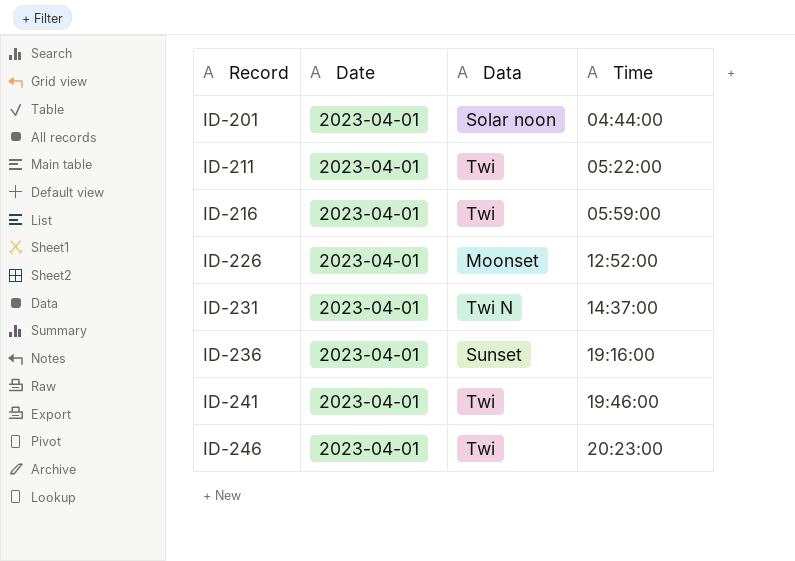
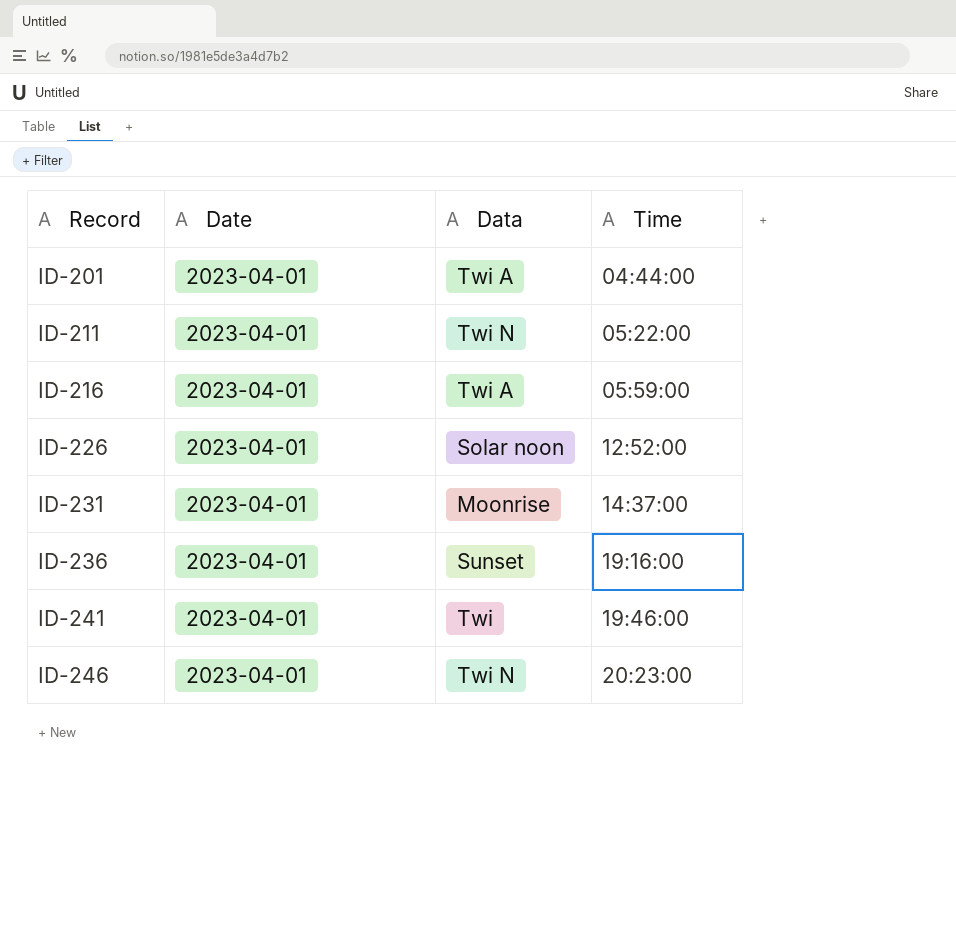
ID-201 | Data: Solar noon -> Twi A
ID-211 | Data: Twi -> Twi N
ID-216 | Data: Twi -> Twi A
ID-226 | Data: Moonset -> Solar noon
ID-231 | Data: Twi N -> Moonrise
ID-246 | Data: Twi -> Twi N

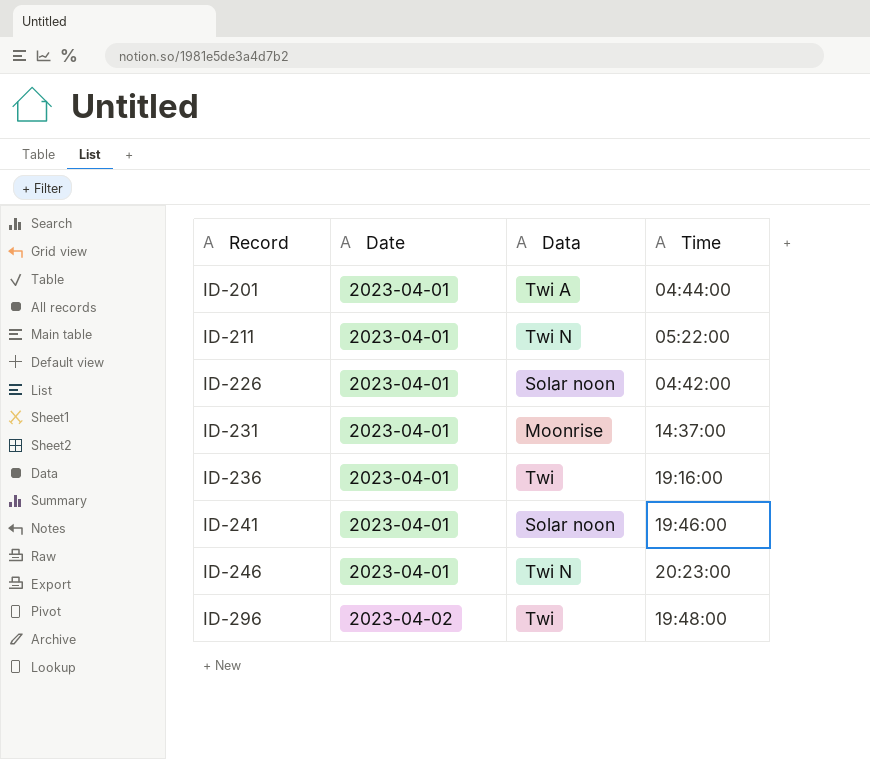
row ID-216: 2023-04-01 | Twi A | 05:59:00 -> none
ID-226 | Time: 12:52:00 -> 04:42:00
ID-236 | Data: Sunset -> Twi
ID-241 | Data: Twi -> Solar noon
row ID-296: none -> 2023-04-02 | Twi | 19:48:00

